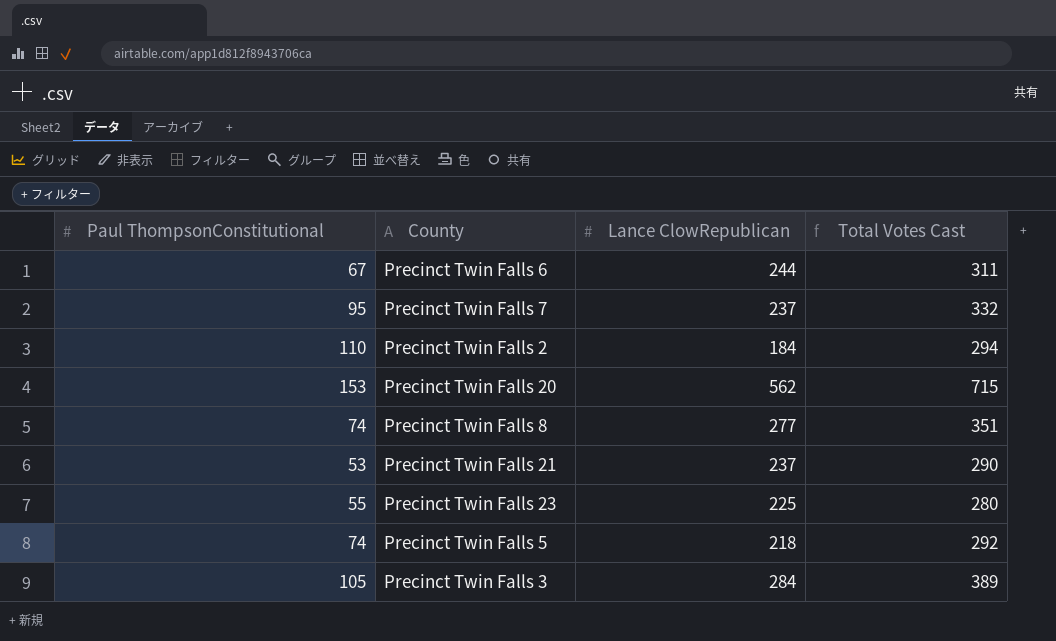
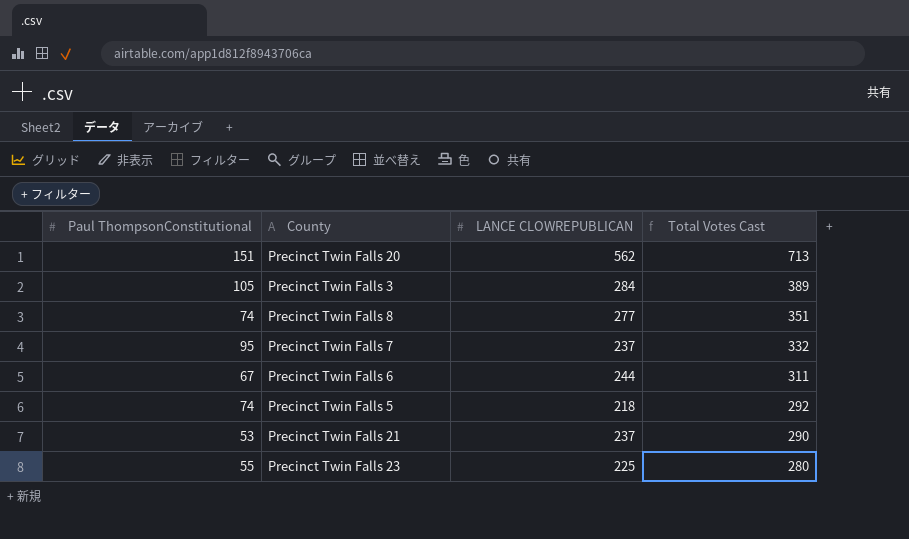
row order: none -> Total Votes Cast descending
column name: Lance ClowRepublican -> LANCE CLOWREPUBLICAN
row Precinct Twin Falls 2: 110 | 184 | 294 -> none
Precinct Twin Falls 20 | Paul ThompsonConstitutional: 153 -> 151
Precinct Twin Falls 20 | Total Votes Cast: 715 -> 713

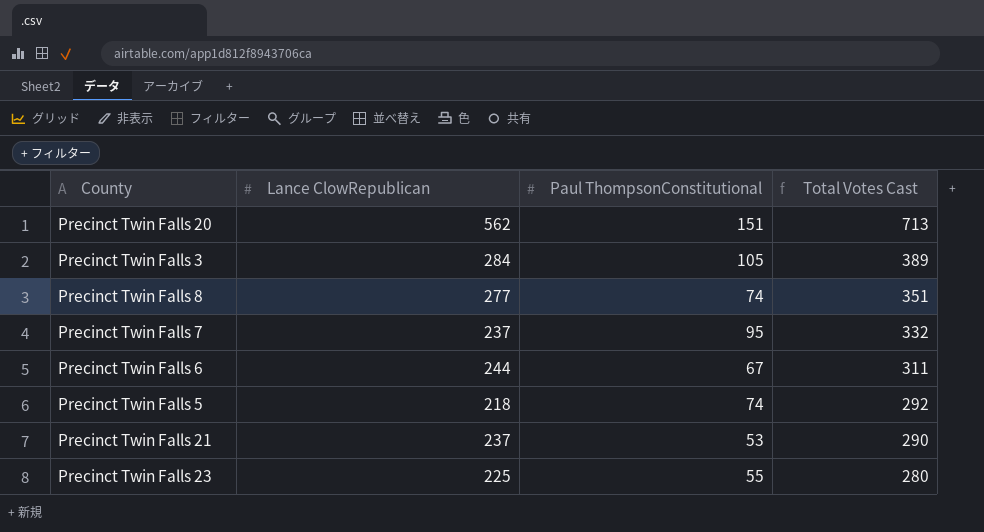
column name: LANCE CLOWREPUBLICAN -> Lance ClowRepublican
column Paul ThompsonConstitutional | position: 1 -> 3

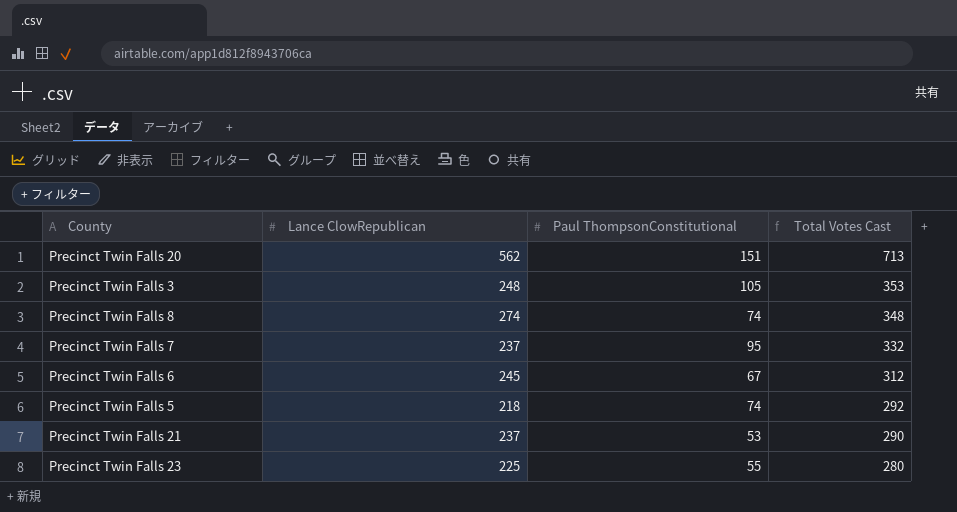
Precinct Twin Falls 3 | Lance ClowRepublican: 284 -> 248
Precinct Twin Falls 3 | Total Votes Cast: 389 -> 353
Precinct Twin Falls 8 | Lance ClowRepublican: 277 -> 274
Precinct Twin Falls 8 | Total Votes Cast: 351 -> 348
Precinct Twin Falls 6 | Lance ClowRepublican: 244 -> 245
Precinct Twin Falls 6 | Total Votes Cast: 311 -> 312

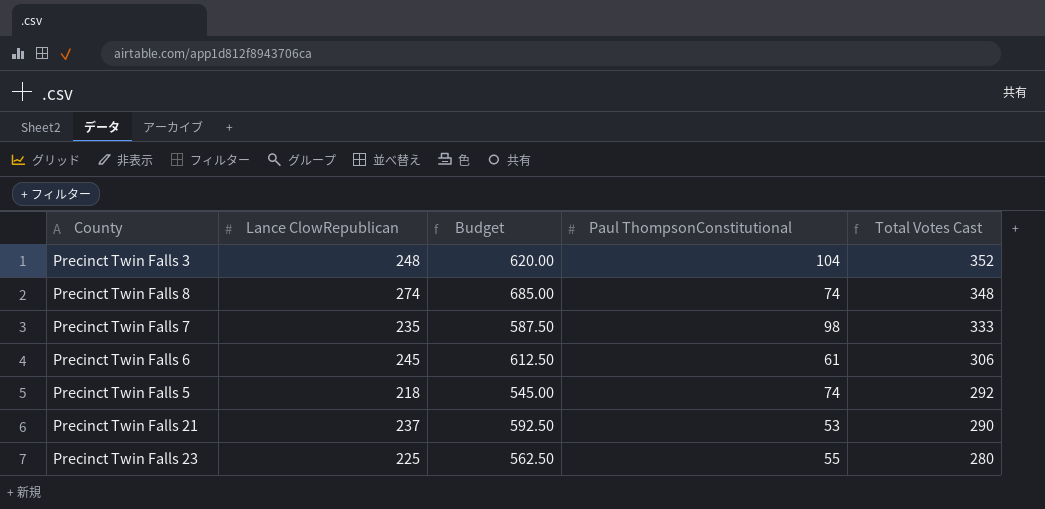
column Budget | formula: none -> [Lance ClowRepublican] * 2.5
row Precinct Twin Falls 20: 562 | 151 | 713 -> none
Precinct Twin Falls 3 | Paul ThompsonConstitutional: 105 -> 104
Precinct Twin Falls 3 | Total Votes Cast: 353 -> 352
Precinct Twin Falls 7 | Lance ClowRepublican: 237 -> 235
Precinct Twin Falls 7 | Paul ThompsonConstitutional: 95 -> 98
Precinct Twin Falls 7 | Total Votes Cast: 332 -> 333
Precinct Twin Falls 6 | Paul ThompsonConstitutional: 67 -> 61
Precinct Twin Falls 6 | Total Votes Cast: 312 -> 306

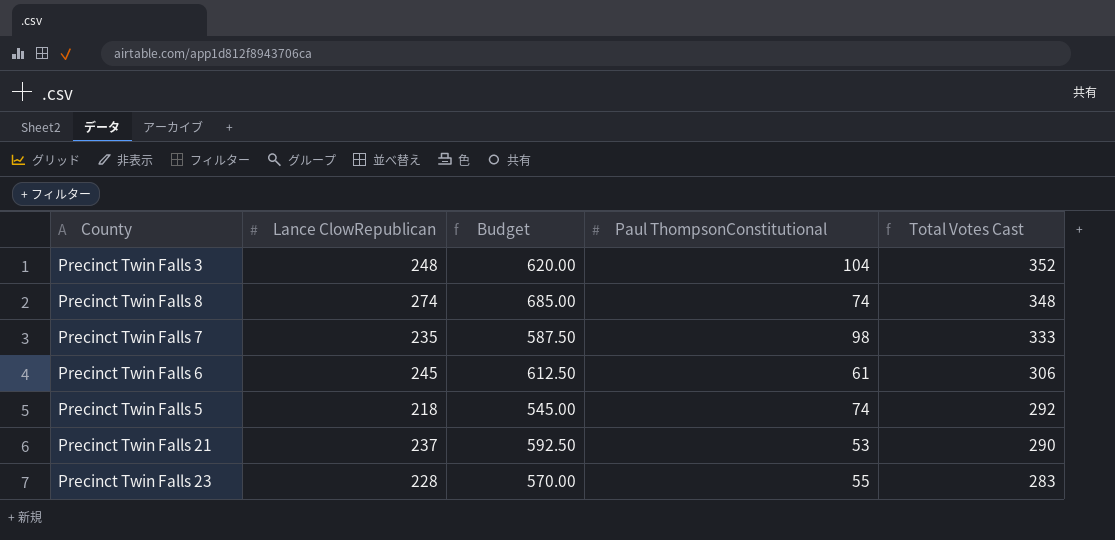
Precinct Twin Falls 23 | Lance ClowRepublican: 225 -> 228
Precinct Twin Falls 23 | Budget: 562.50 -> 570.00
Precinct Twin Falls 23 | Total Votes Cast: 280 -> 283

